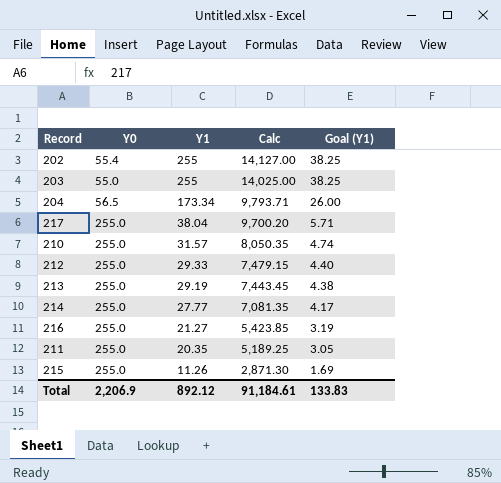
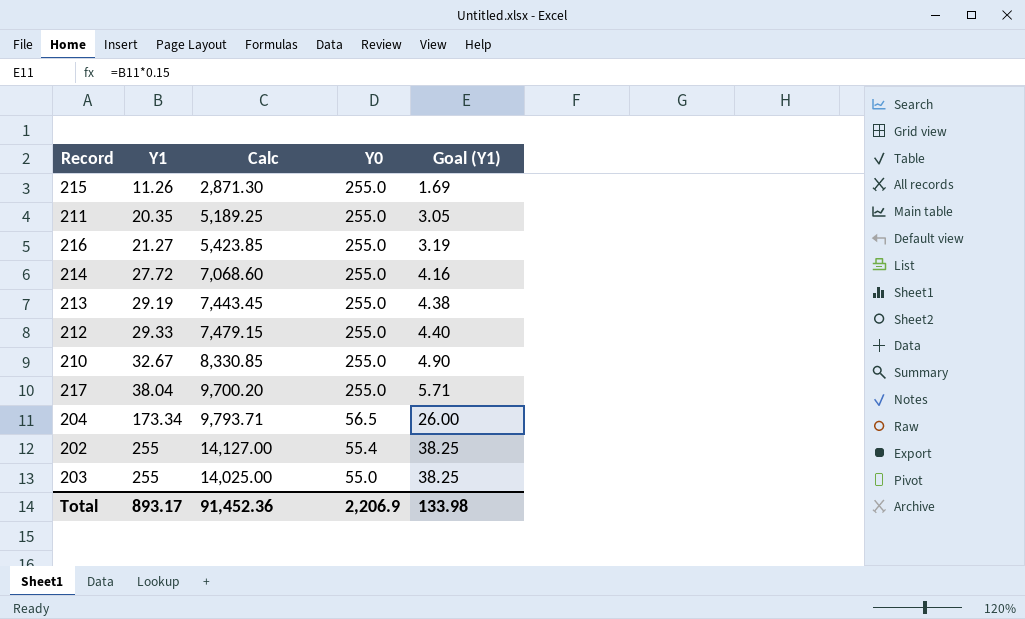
row order: Y1 descending -> Y1 ascending
column Y0 | position: 2 -> 4
214 | Y1: 27.77 -> 27.72
214 | Calc: 7,081.35 -> 7,068.60
214 | Goal (Y1): 4.17 -> 4.16
210 | Y1: 31.57 -> 32.67
210 | Calc: 8,050.35 -> 8,330.85
210 | Goal (Y1): 4.74 -> 4.90
Total | Y1: 892.12 -> 893.17
Total | Calc: 91,184.61 -> 91,452.36
Total | Goal (Y1): 133.83 -> 133.98

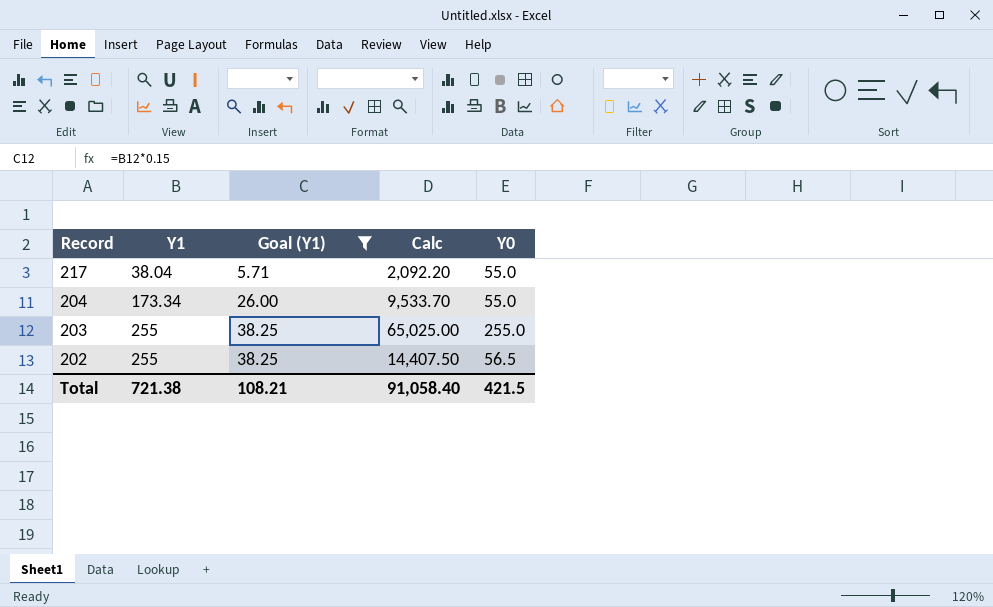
filter: none -> Goal (Y1) >= 5.71
row order: Y1 ascending -> Record descending
column Goal (Y1) | position: 5 -> 3
217 | Calc: 9,700.20 -> 2,092.20
217 | Y0: 255.0 -> 55.0
204 | Calc: 9,793.71 -> 9,533.70
204 | Y0: 56.5 -> 55.0
203 | Calc: 14,025.00 -> 65,025.00
203 | Y0: 55.0 -> 255.0
202 | Calc: 14,127.00 -> 14,407.50
202 | Y0: 55.4 -> 56.5
Total | Y1: 893.17 -> 721.38
Total | Goal (Y1): 133.98 -> 108.21
Total | Calc: 91,452.36 -> 91,058.40
Total | Y0: 2,206.9 -> 421.5

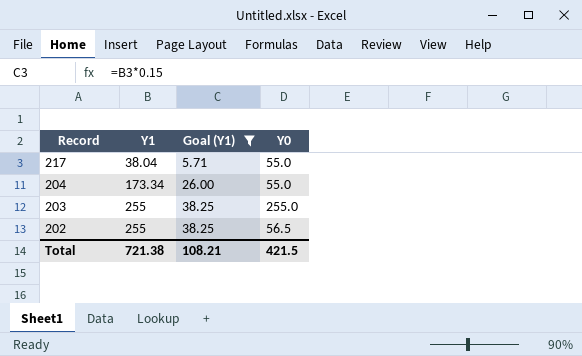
column Calc | formula: [Y1] * [Y0] -> none

